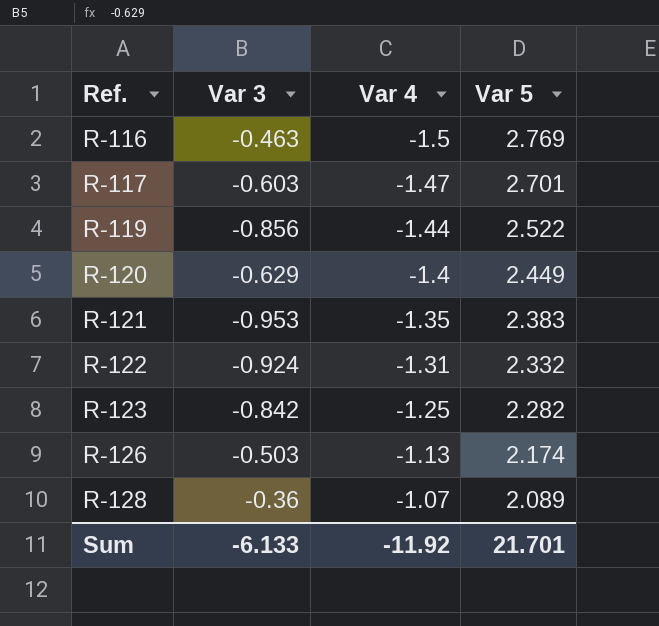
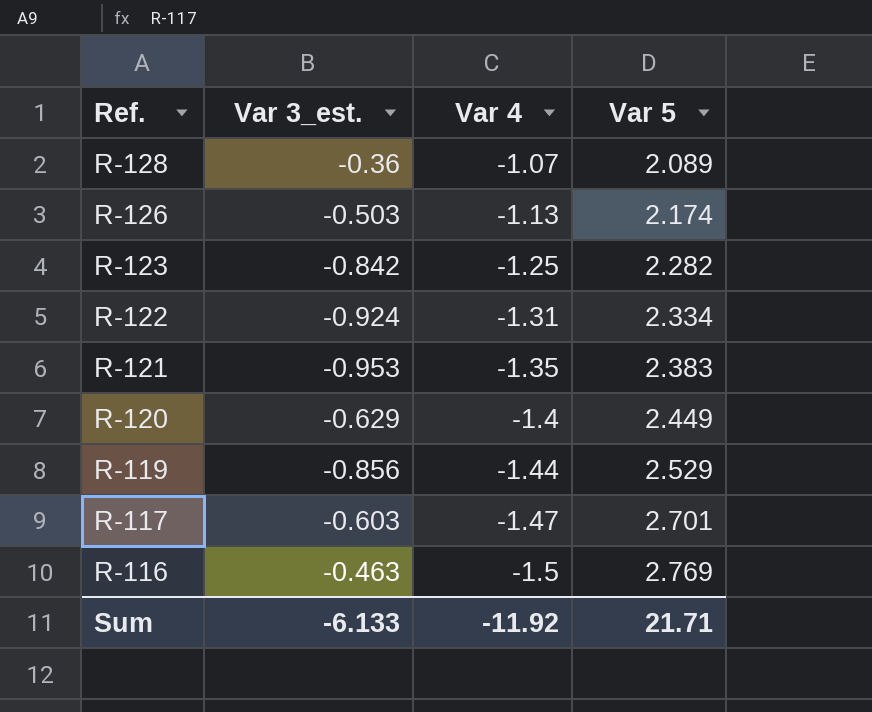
row order: Ref. ascending -> Ref. descending
column name: Var 3 -> Var 3_est.
R-122 | Var 5: 2.332 -> 2.334
R-119 | Var 5: 2.522 -> 2.529
Sum | Var 5: 21.701 -> 21.71

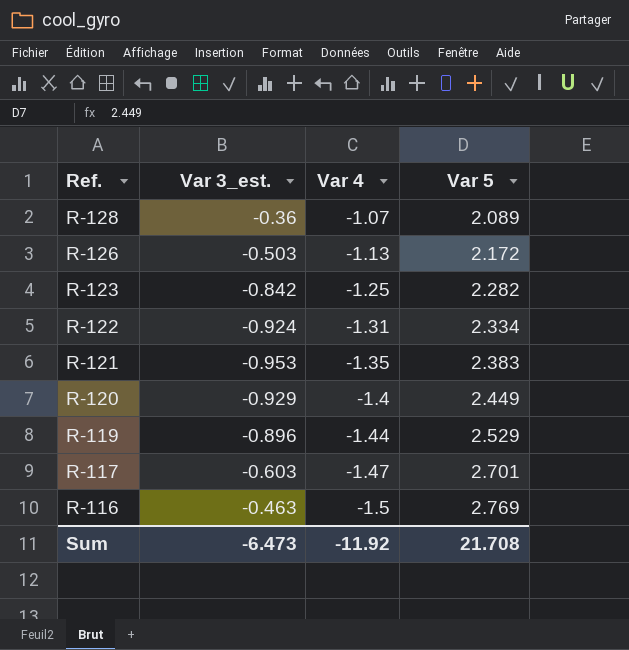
R-126 | Var 5: 2.174 -> 2.172
R-120 | Var 3_est.: -0.629 -> -0.929
R-119 | Var 3_est.: -0.856 -> -0.896
Sum | Var 3_est.: -6.133 -> -6.473
Sum | Var 5: 21.71 -> 21.708

